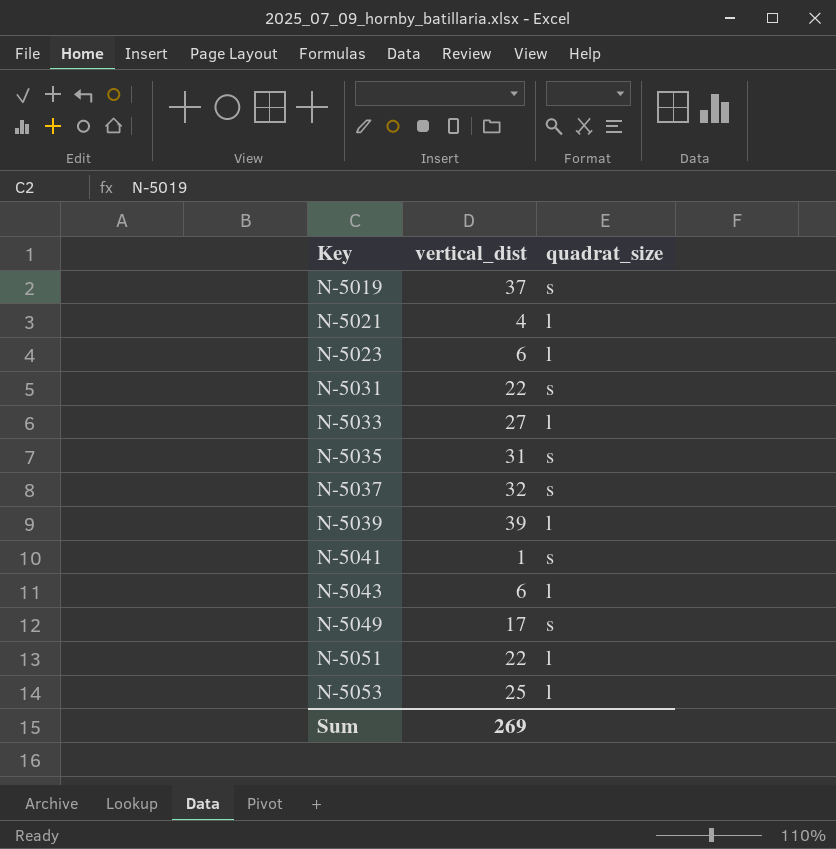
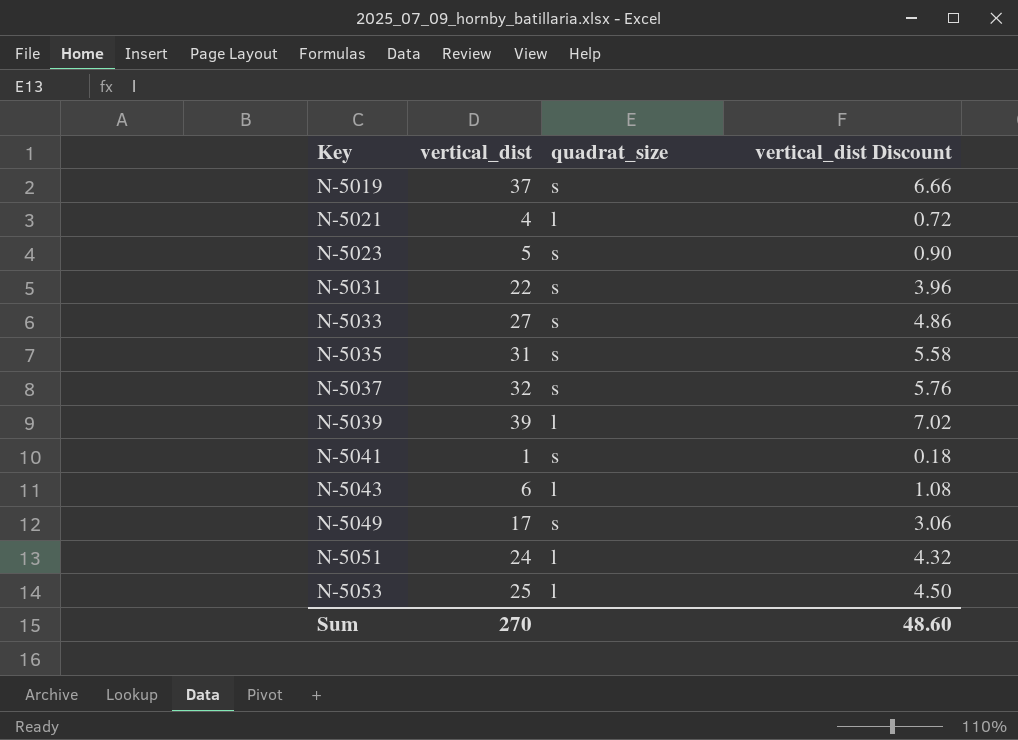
column vertical_dist Discount | formula: none -> [vertical_dist] * 0.18
N-5023 | vertical_dist: 6 -> 5
N-5023 | quadrat_size: l -> s
N-5033 | quadrat_size: l -> s
N-5051 | vertical_dist: 22 -> 24
Sum | vertical_dist: 269 -> 270

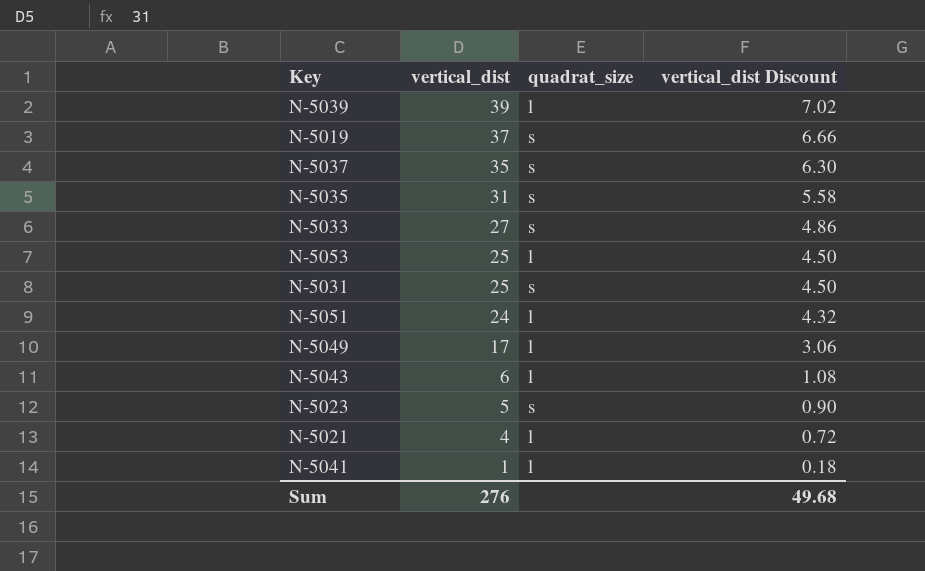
row order: Key ascending -> vertical_dist descending
N-5037 | vertical_dist: 32 -> 35
N-5037 | vertical_dist Discount: 5.76 -> 6.30
N-5031 | vertical_dist: 22 -> 25
N-5031 | vertical_dist Discount: 3.96 -> 4.50
N-5049 | quadrat_size: s -> l
N-5041 | quadrat_size: s -> l
Sum | vertical_dist: 270 -> 276
Sum | vertical_dist Discount: 48.60 -> 49.68

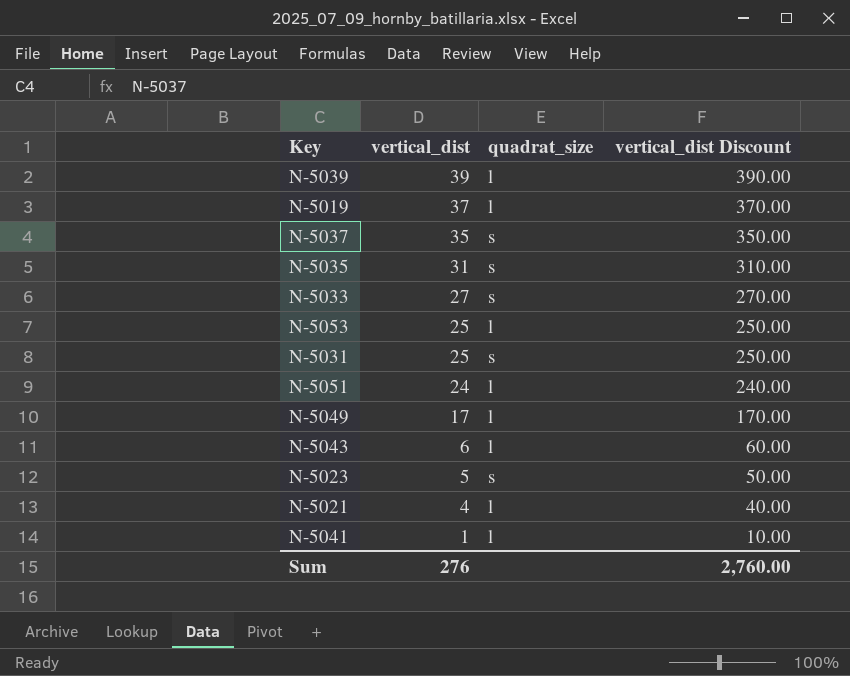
column vertical_dist Discount | formula: [vertical_dist] * 0.18 -> [vertical_dist] * 10
N-5019 | quadrat_size: s -> l
Sum | vertical_dist Discount: 49.68 -> 2,760.00

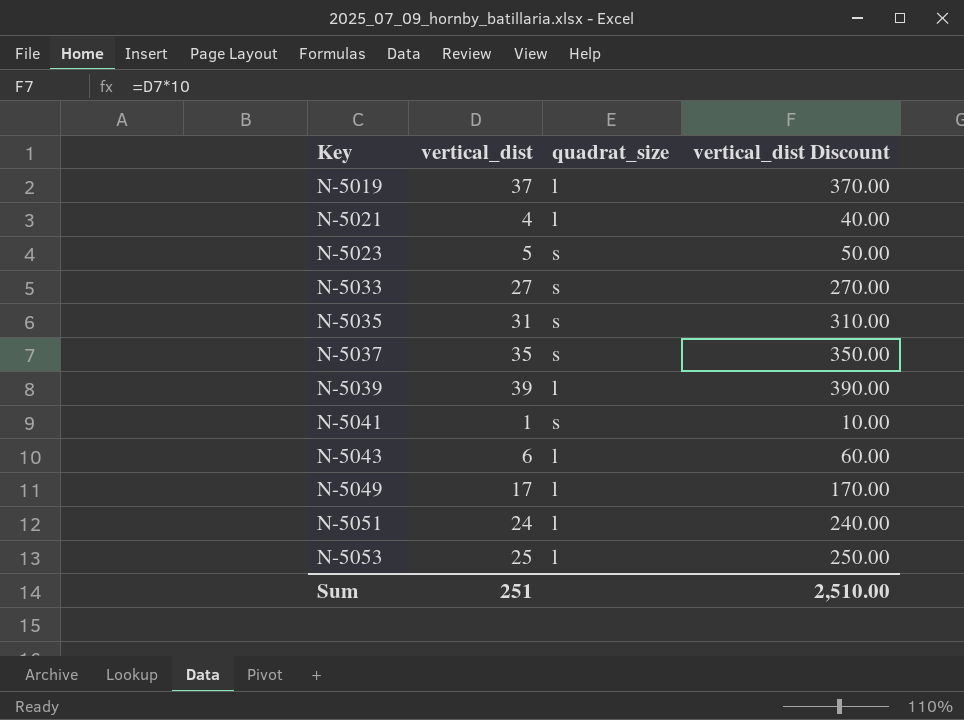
row order: vertical_dist descending -> Key ascending
row N-5031: 25 | s | 250.00 -> none
N-5041 | quadrat_size: l -> s
Sum | vertical_dist: 276 -> 251
Sum | vertical_dist Discount: 2,760.00 -> 2,510.00

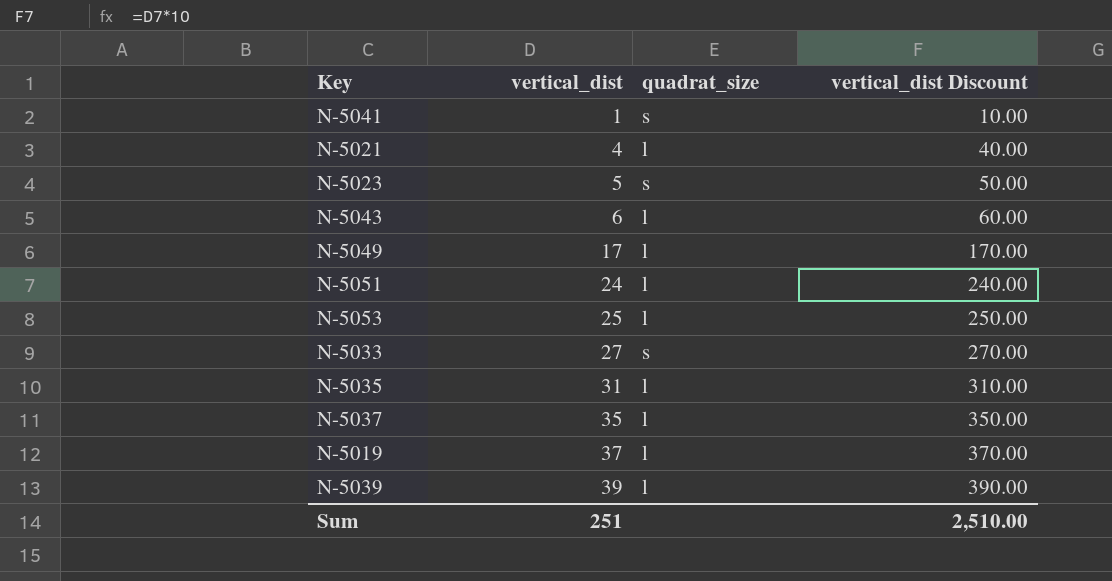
row order: Key ascending -> vertical_dist ascending
N-5035 | quadrat_size: s -> l
N-5037 | quadrat_size: s -> l

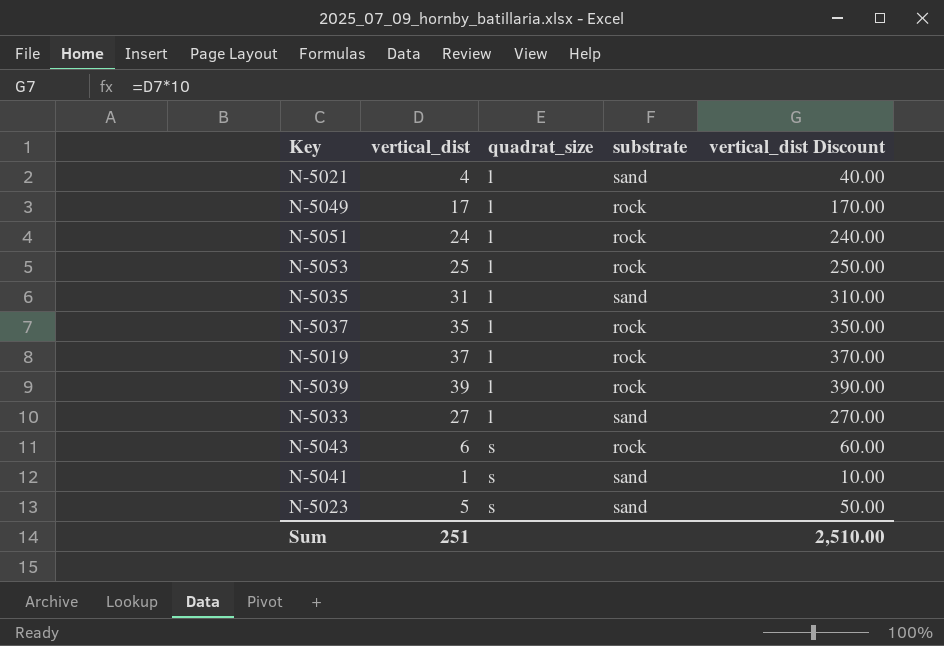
row order: vertical_dist ascending -> quadrat_size ascending
column substrate | position: none -> 4
N-5033 | quadrat_size: s -> l
N-5043 | quadrat_size: l -> s

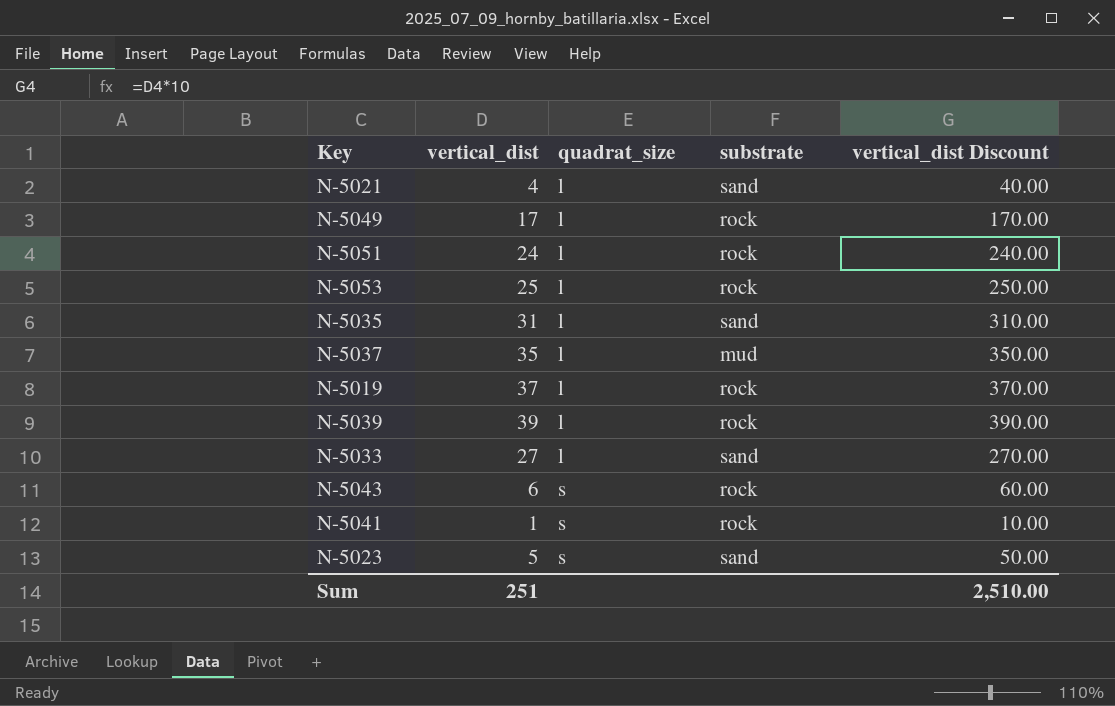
N-5037 | substrate: rock -> mud
N-5041 | substrate: sand -> rock

